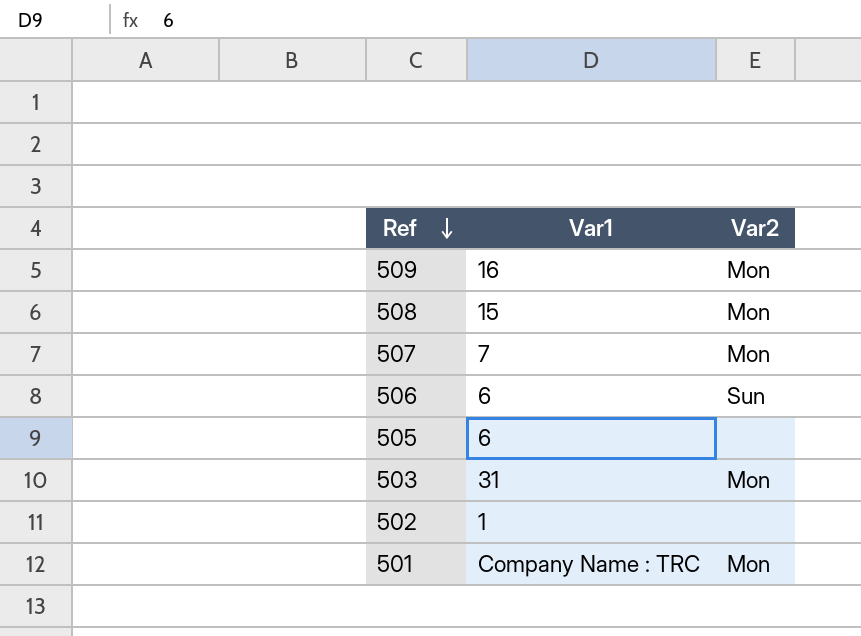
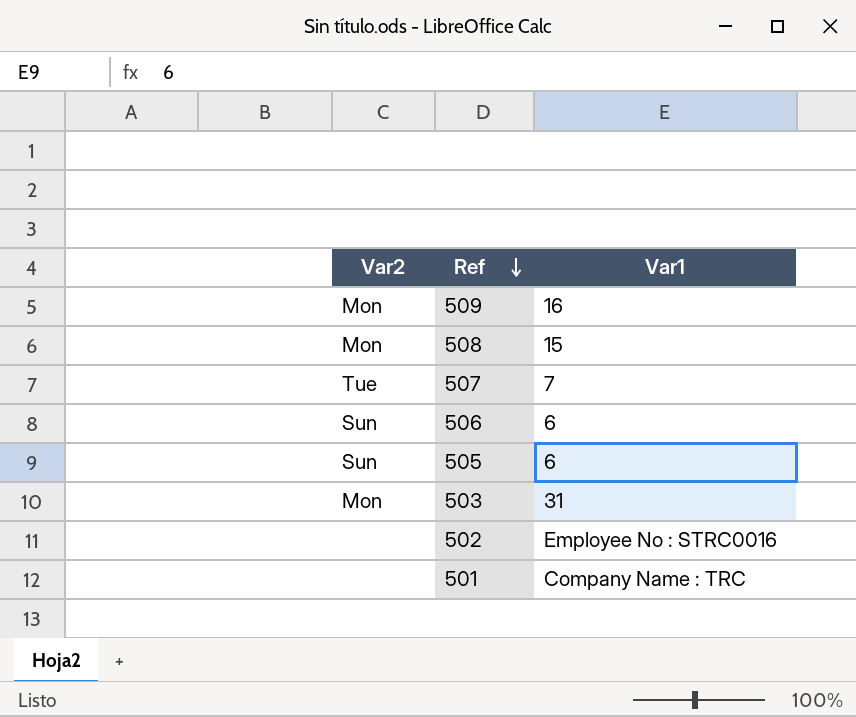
column Var2 | position: 3 -> 1
507 | Var2: Mon -> Tue
505 | Var2: none -> Sun
502 | Var1: 1 -> Employee No : STRC0016
501 | Var2: Mon -> none

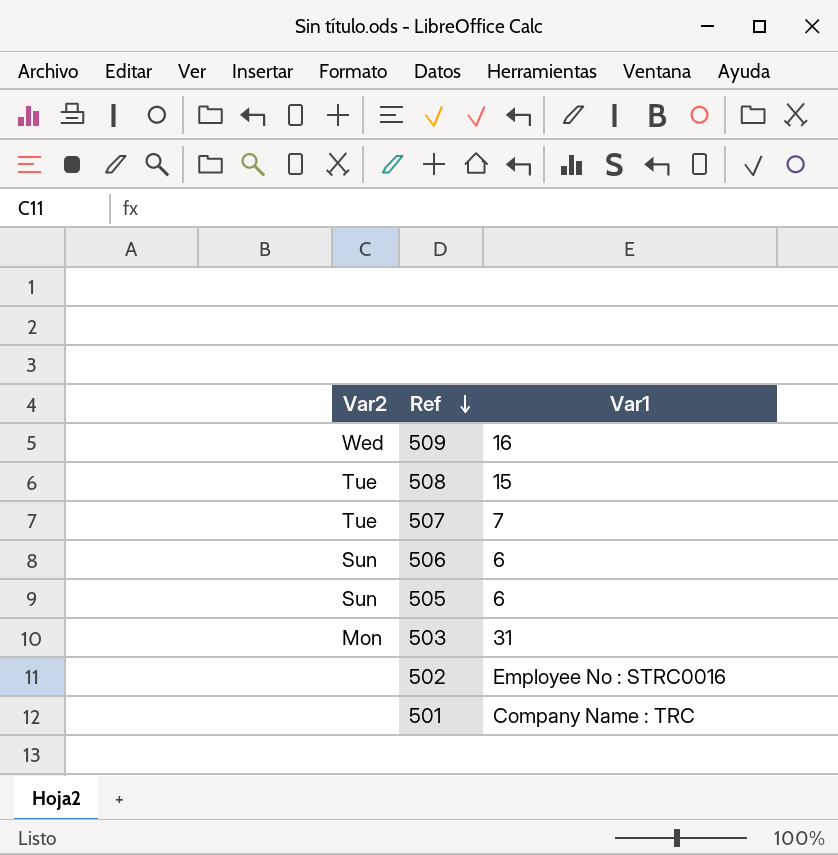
509 | Var2: Mon -> Wed
508 | Var2: Mon -> Tue

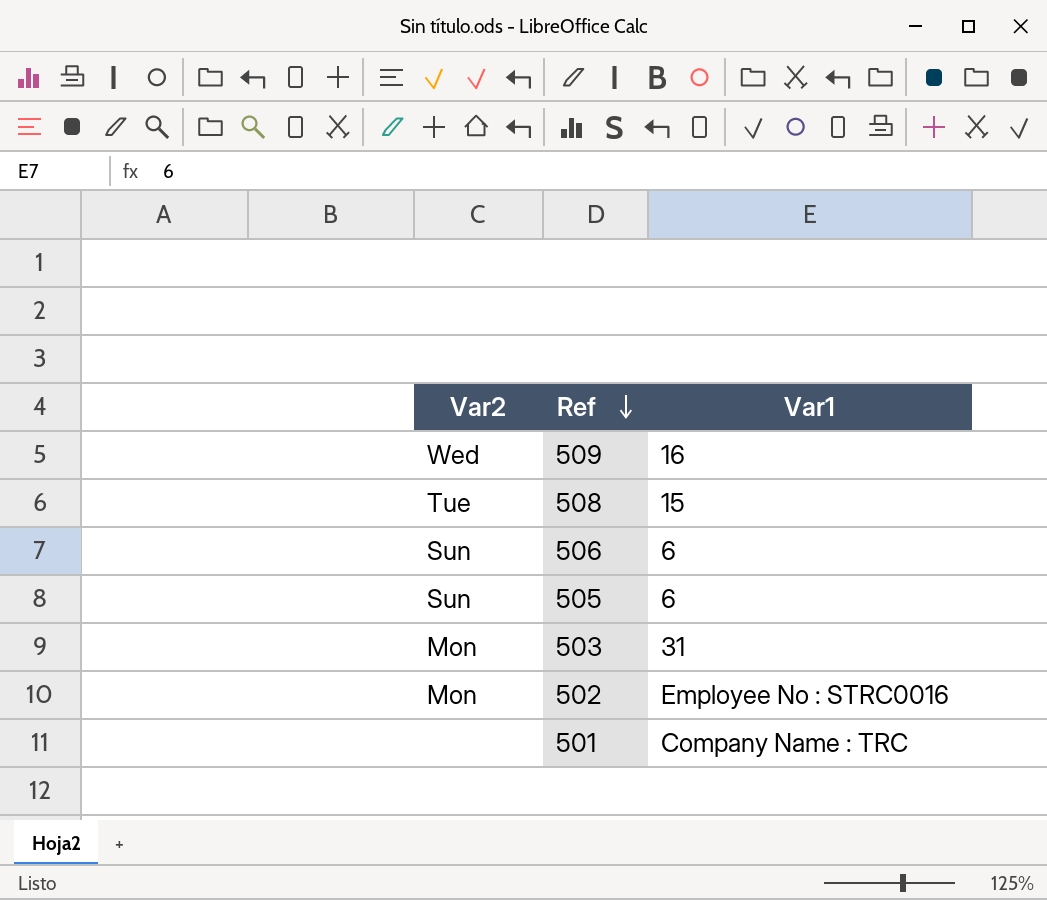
row 507: Tue | 7 -> none
502 | Var2: none -> Mon

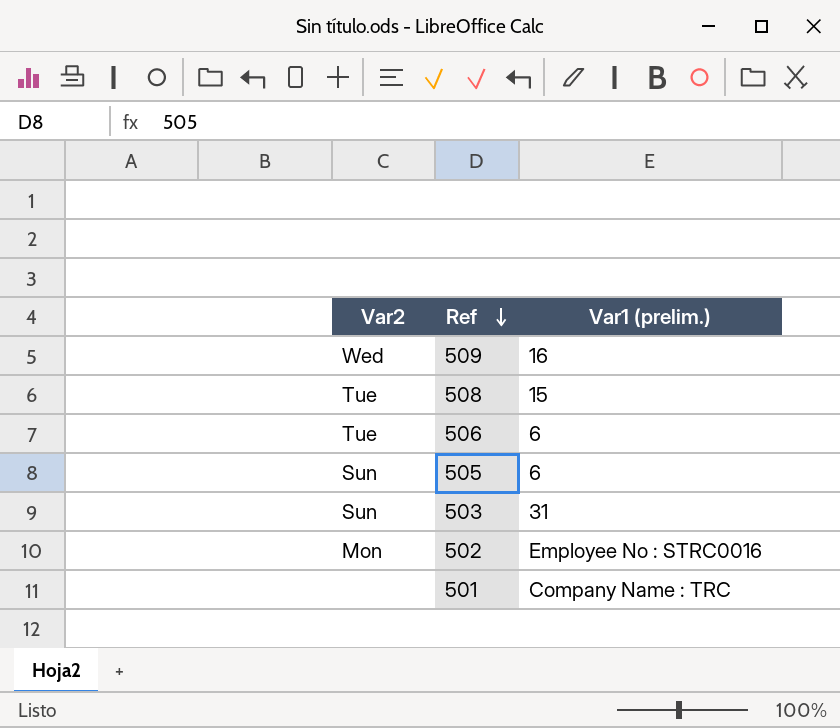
column name: Var1 -> Var1 (prelim.)
506 | Var2: Sun -> Tue
503 | Var2: Mon -> Sun

